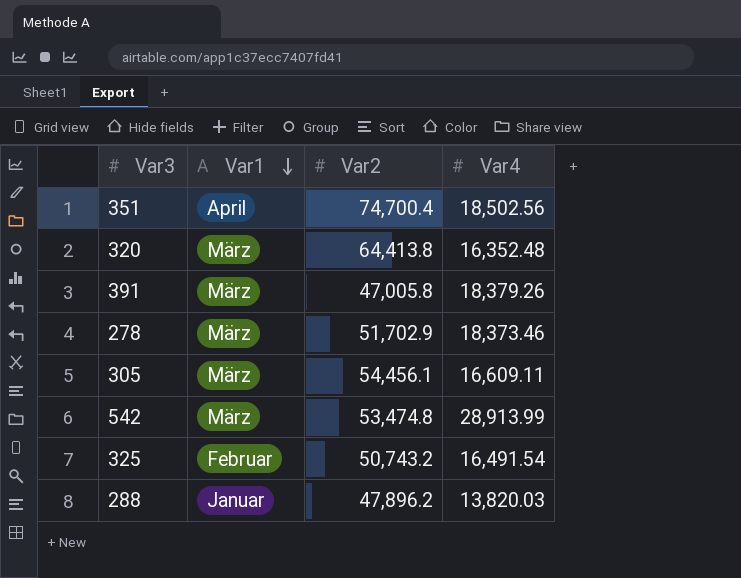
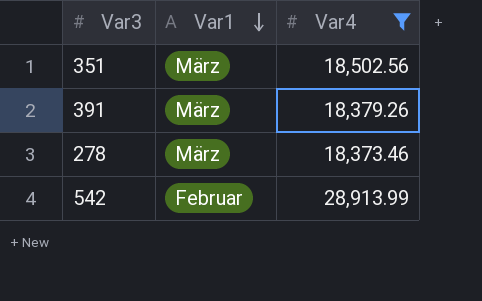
filter: none -> Var4 >= 18,373.46
column Var2 | position: 3 -> none
351 | Var1: April -> März
542 | Var1: März -> Februar

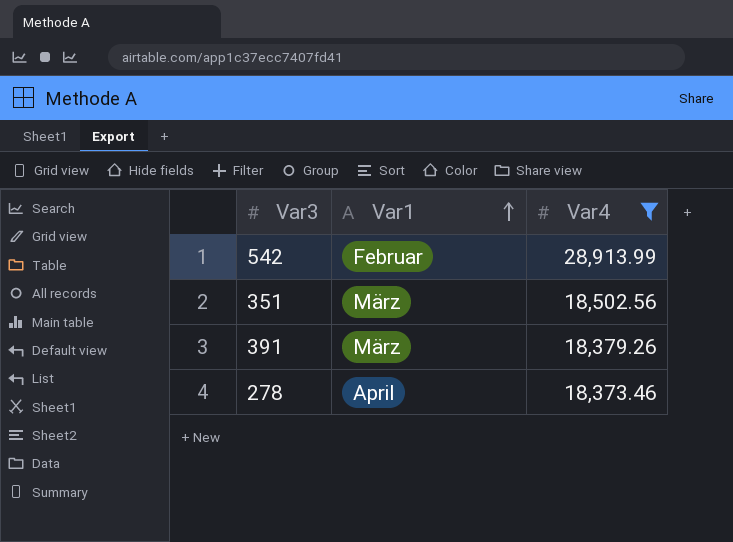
row order: Var1 descending -> Var1 ascending
278 | Var1: März -> April

